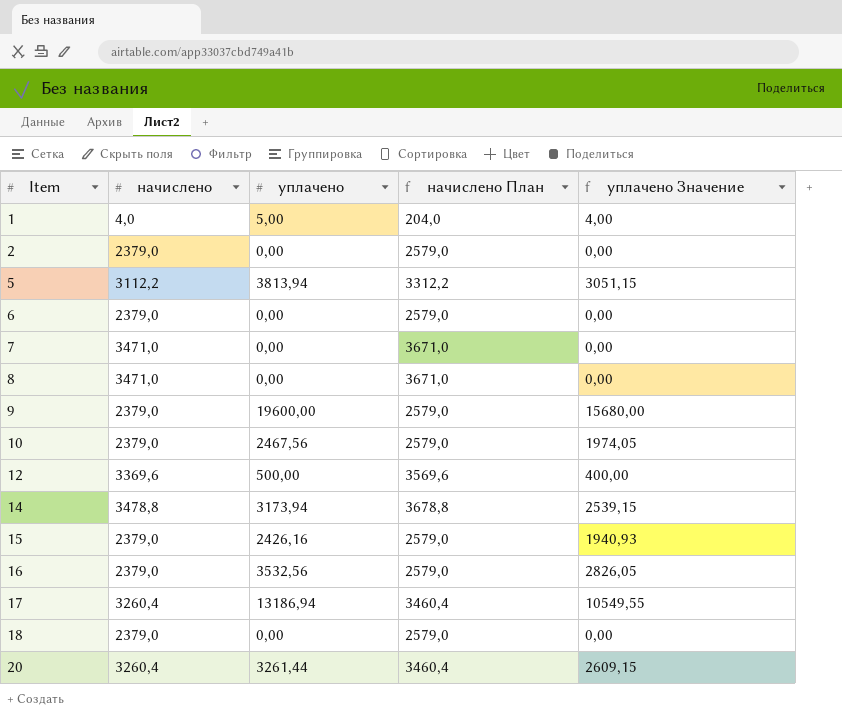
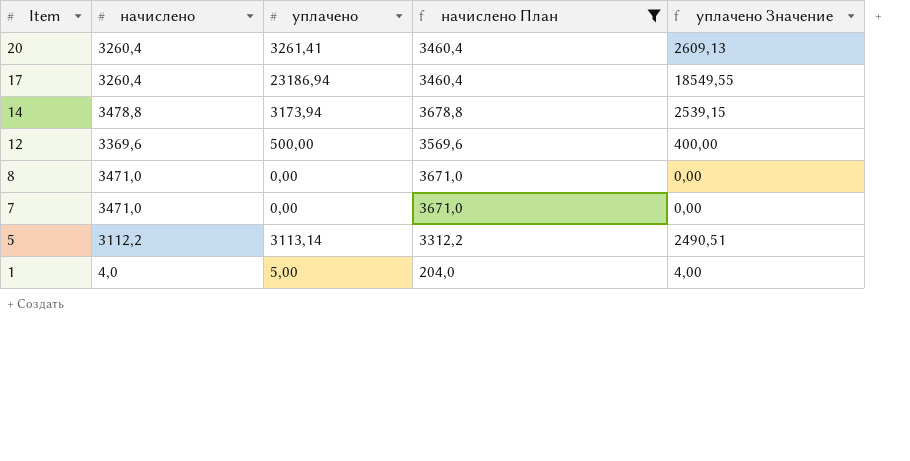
filter: none -> начислено План != 2579,0
row order: Item ascending -> Item descending
20 | уплачено: 3261,44 -> 3261,41
20 | уплачено Значение: 2609,15 -> 2609,13
17 | уплачено: 13186,94 -> 23186,94
17 | уплачено Значение: 10549,55 -> 18549,55
5 | уплачено: 3813,94 -> 3113,14
5 | уплачено Значение: 3051,15 -> 2490,51

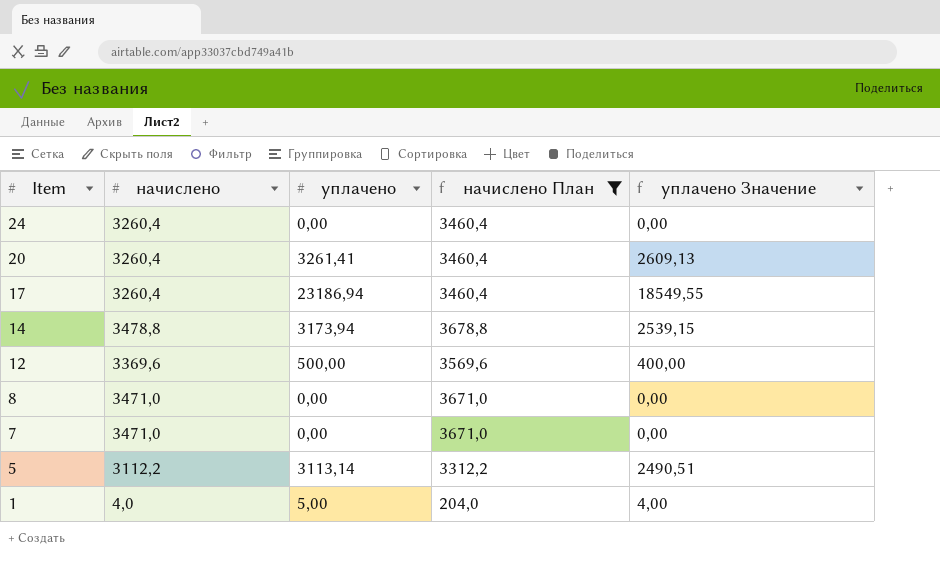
row 24: none -> 3260,4 | 0,00 | 3460,4 | 0,00

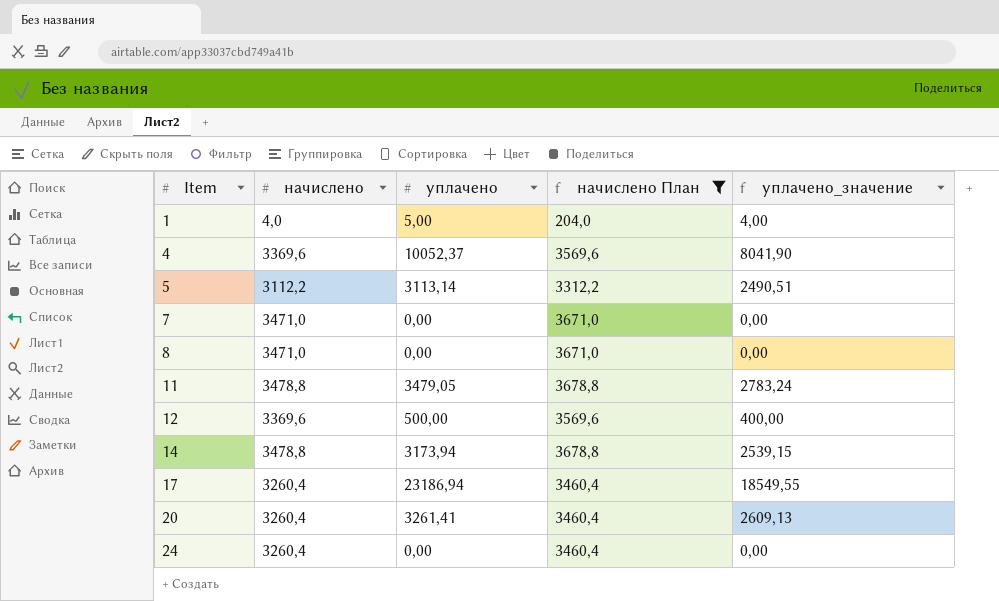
row order: Item descending -> Item ascending
column name: уплачено Значение -> уплачено_значение
row 4: none -> 3369,6 | 10052,37 | 3569,6 | 8041,90
row 11: none -> 3478,8 | 3479,05 | 3678,8 | 2783,24

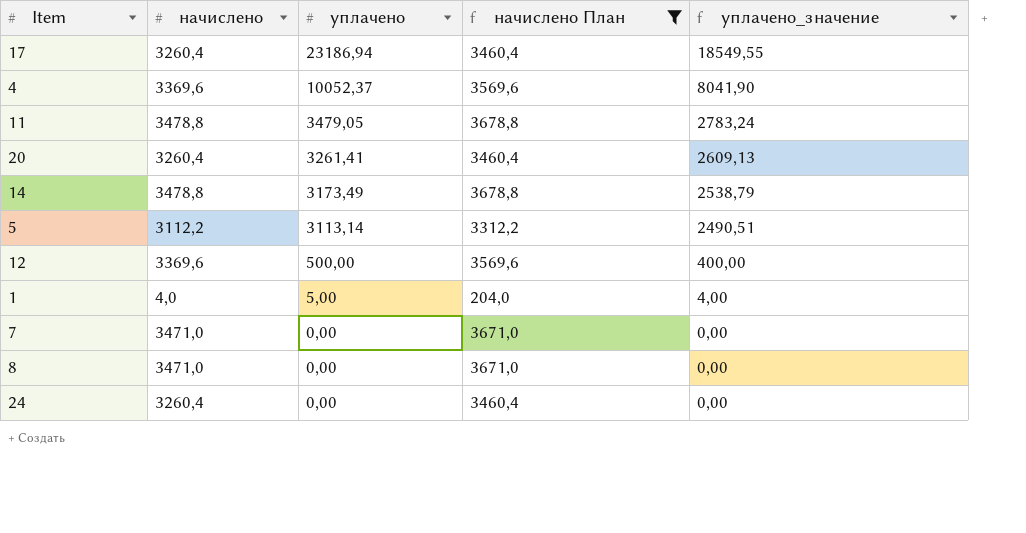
row order: Item ascending -> уплачено descending
14 | уплачено: 3173,94 -> 3173,49
14 | уплачено_значение: 2539,15 -> 2538,79

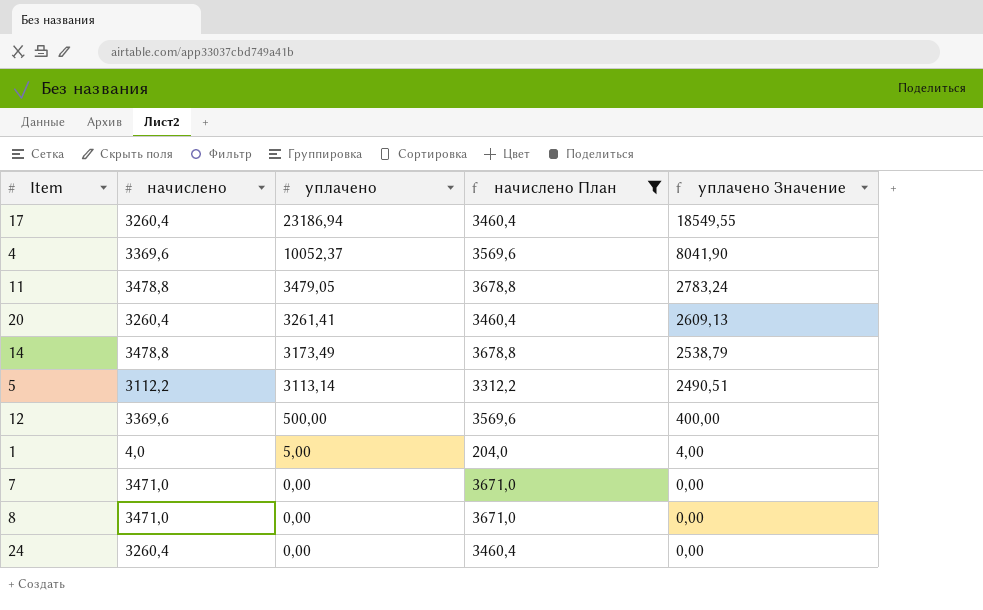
column name: уплачено_значение -> уплачено Значение

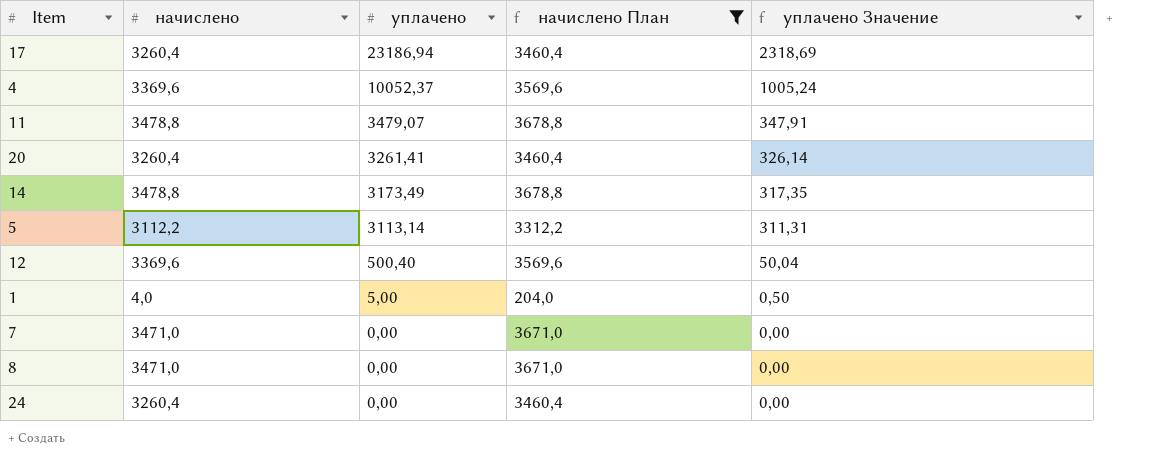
column уплачено Значение | formula: [уплачено] * 0,8 -> [уплачено] * 0,1
11 | уплачено: 3479,05 -> 3479,07
12 | уплачено: 500,00 -> 500,40

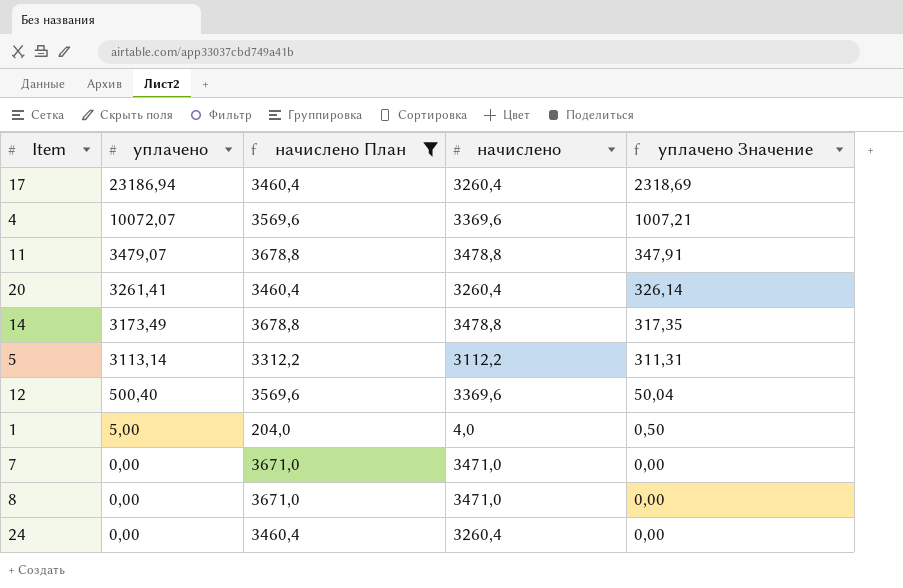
column начислено | position: 2 -> 4
4 | уплачено: 10052,37 -> 10072,07
4 | уплачено Значение: 1005,24 -> 1007,21

